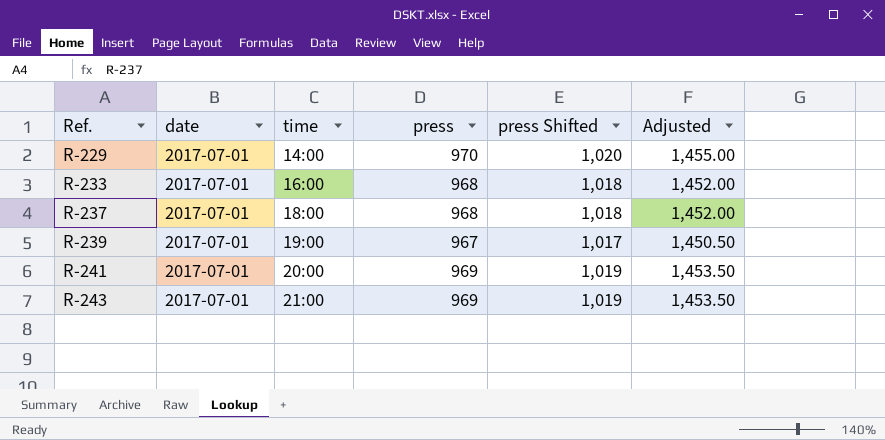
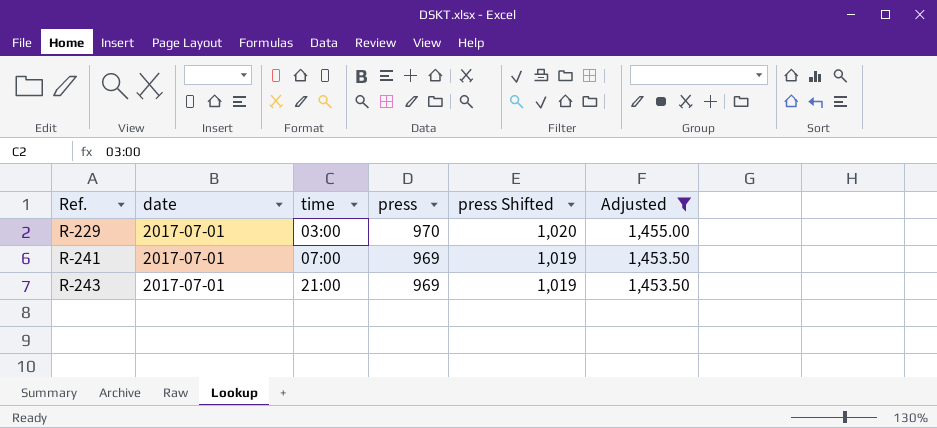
filter: none -> Adjusted >= 1,453.50
R-229 | time: 14:00 -> 03:00
R-241 | time: 20:00 -> 07:00

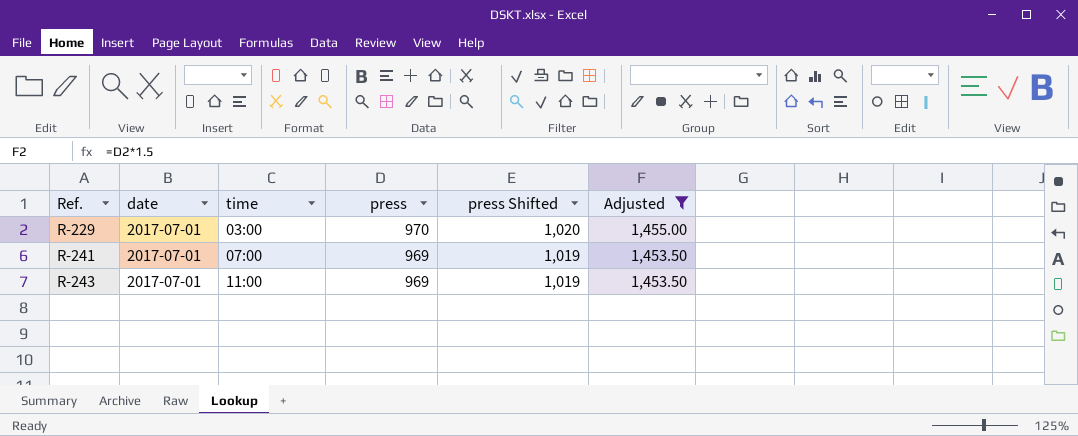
R-243 | time: 21:00 -> 11:00

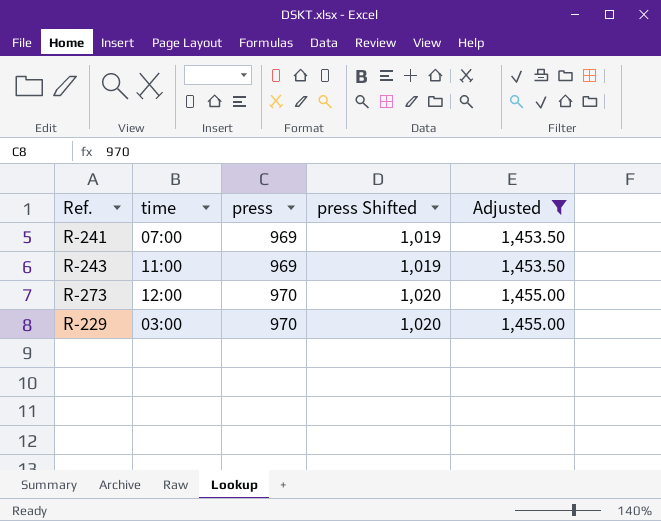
row order: Ref. ascending -> press ascending
column date | position: 2 -> none
row R-273: none -> 12:00 | 970 | 1,020 | 1,455.00

